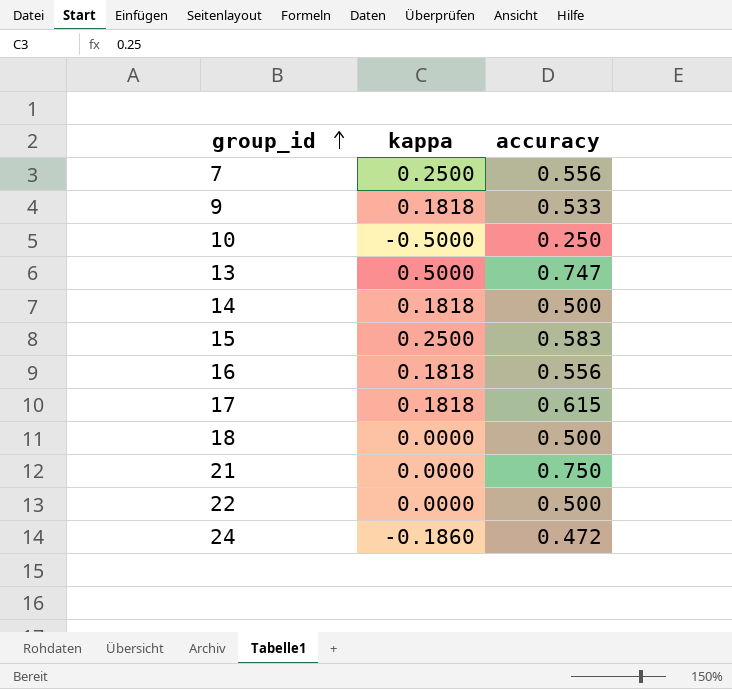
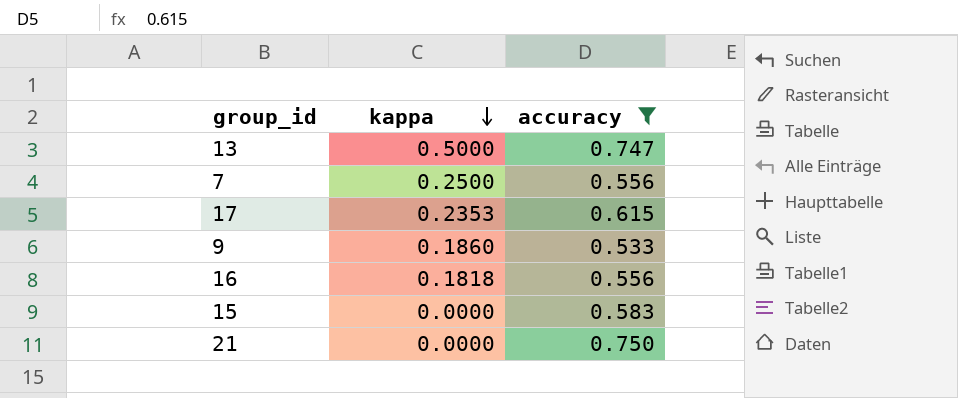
filter: none -> accuracy >= 0.533
row order: group_id ascending -> kappa descending
17 | kappa: 0.1818 -> 0.2353
9 | kappa: 0.1818 -> 0.1860
15 | kappa: 0.2500 -> 0.0000

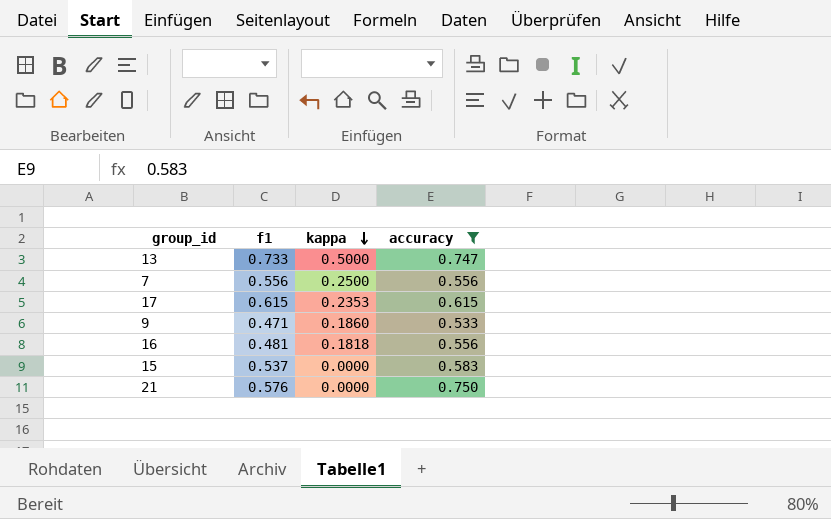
column f1 | position: none -> 2

